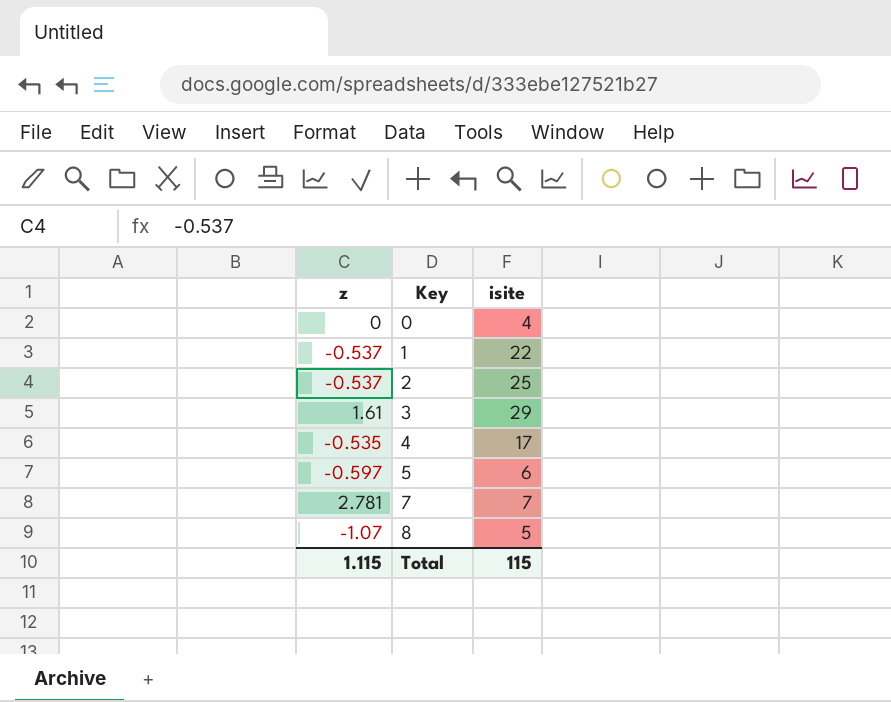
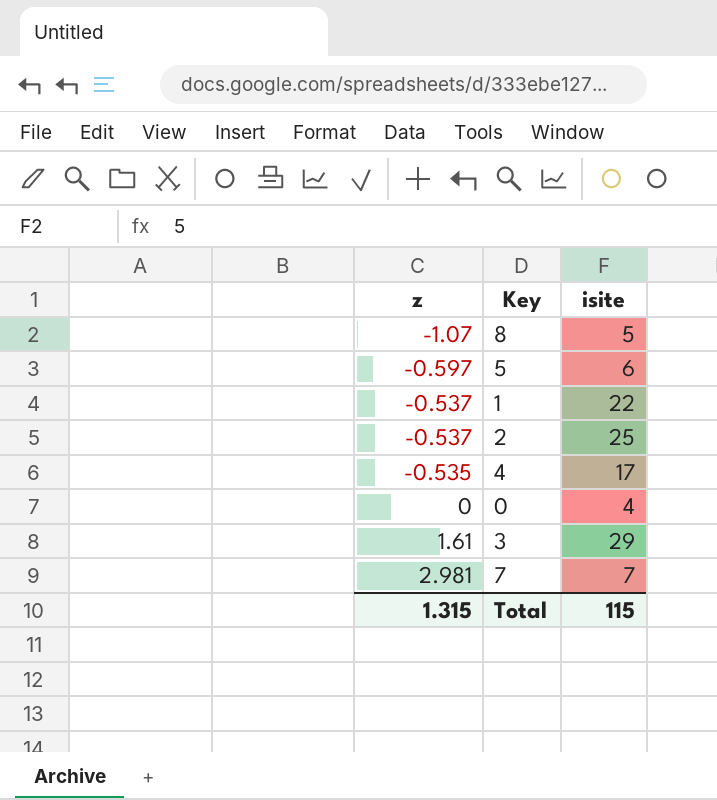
row order: Key ascending -> z ascending
7 | z: 2.781 -> 2.981
Total | z: 1.115 -> 1.315

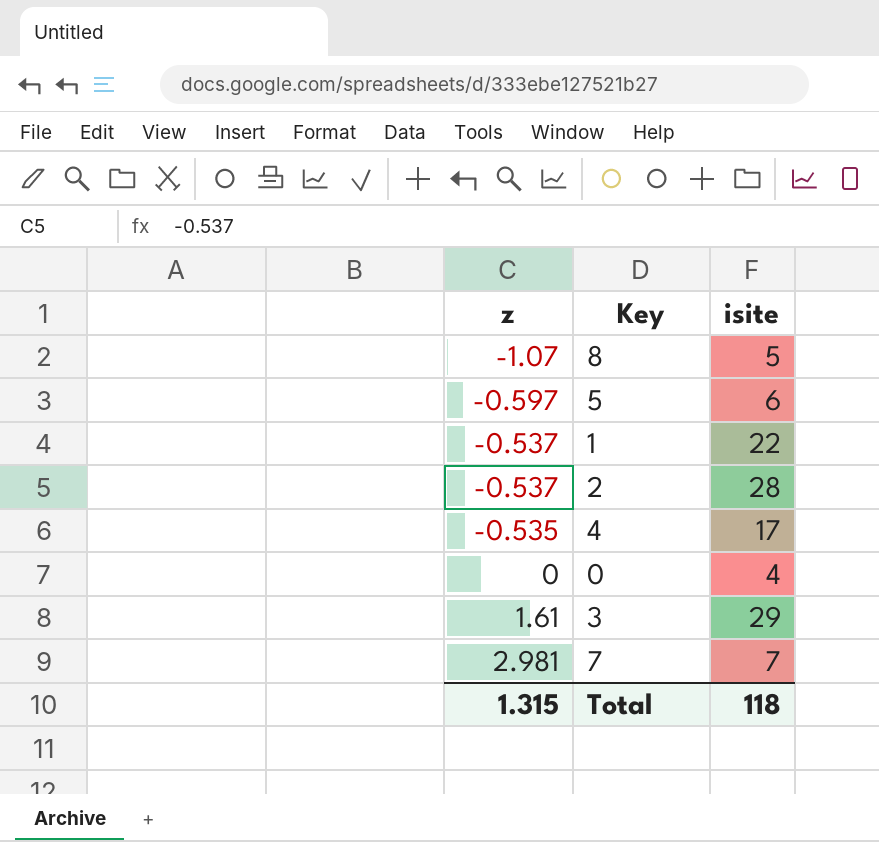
2 | isite: 25 -> 28
Total | isite: 115 -> 118

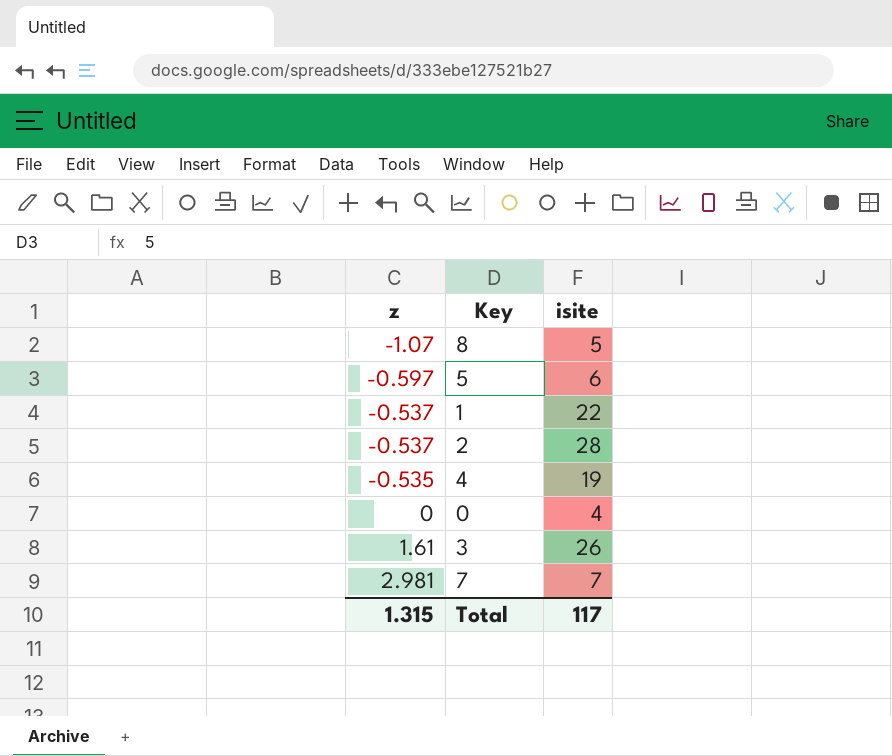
4 | isite: 17 -> 19
3 | isite: 29 -> 26
Total | isite: 118 -> 117

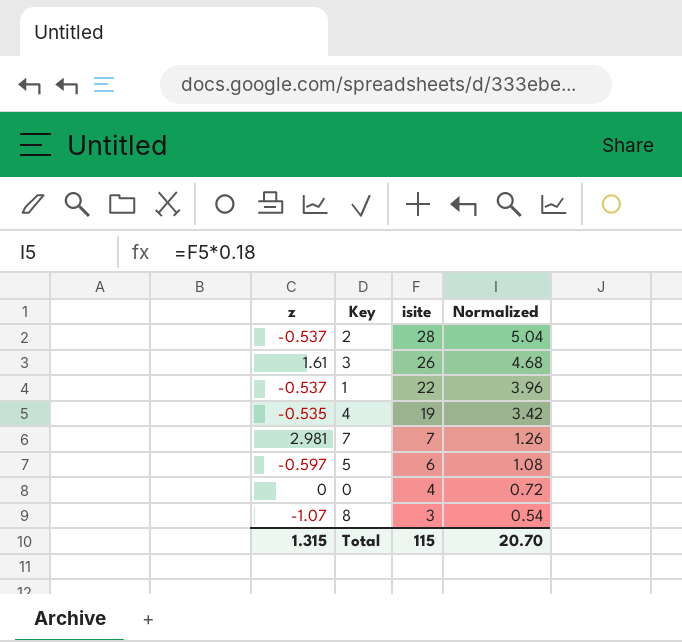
row order: z ascending -> isite descending
column Normalized | formula: none -> [isite] * 0.18
8 | isite: 5 -> 3
Total | isite: 117 -> 115

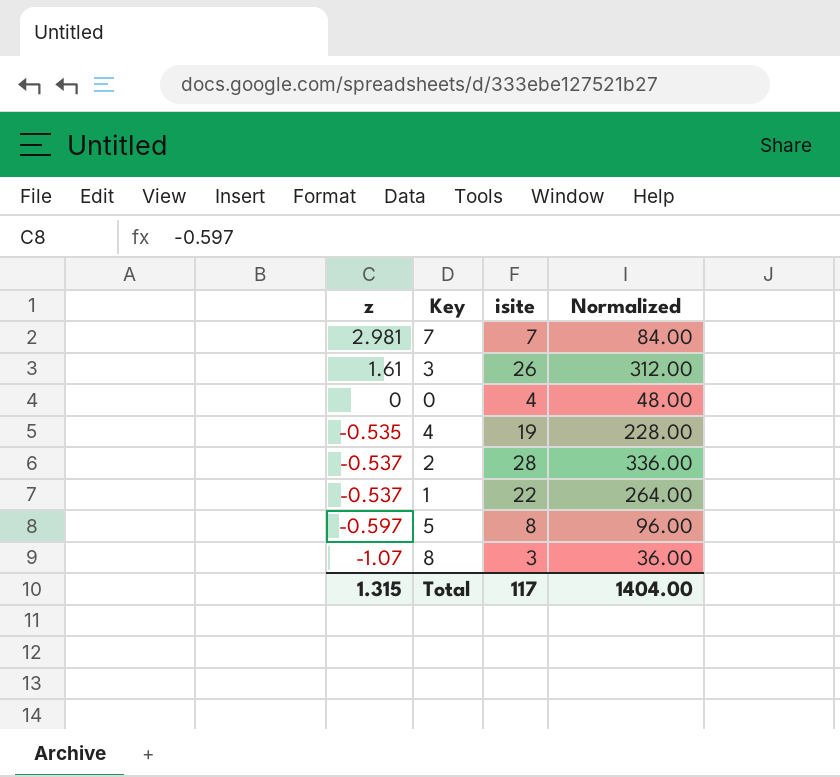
row order: isite descending -> z descending
column Normalized | formula: [isite] * 0.18 -> [isite] * 12
5 | isite: 6 -> 8
Total | isite: 115 -> 117
Total | Normalized: 20.70 -> 1404.00

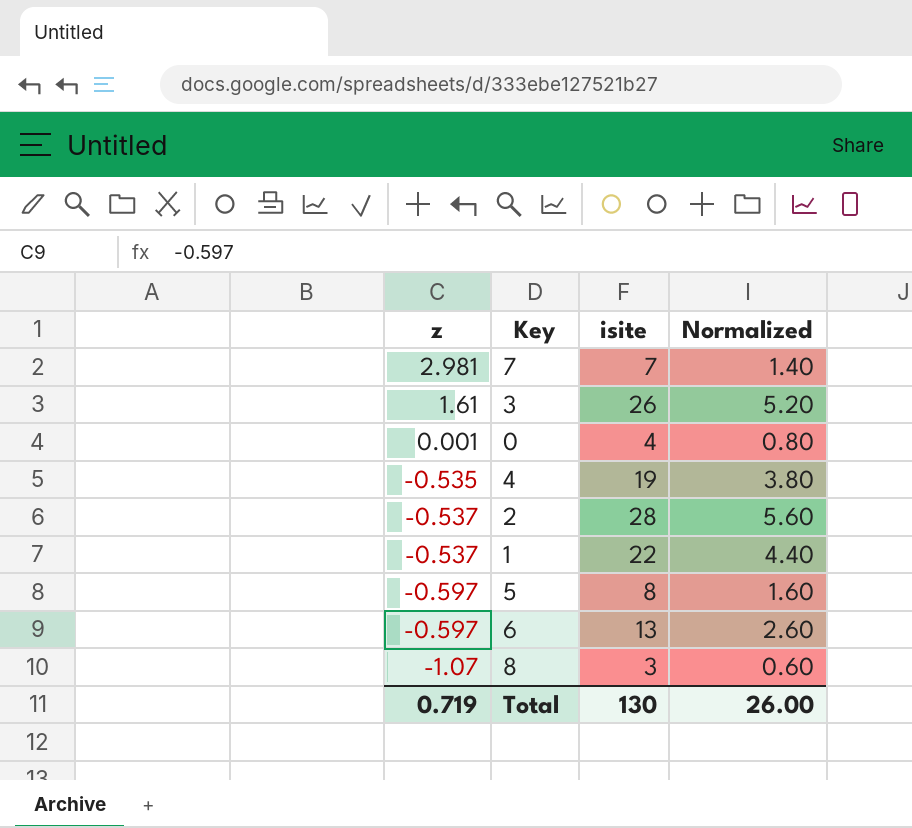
column Normalized | formula: [isite] * 12 -> [isite] * 0.2
0 | z: 0 -> 0.001
row 6: none -> -0.597 | 13 | 2.60
Total | z: 1.315 -> 0.719
Total | isite: 117 -> 130
Total | Normalized: 1404.00 -> 26.00

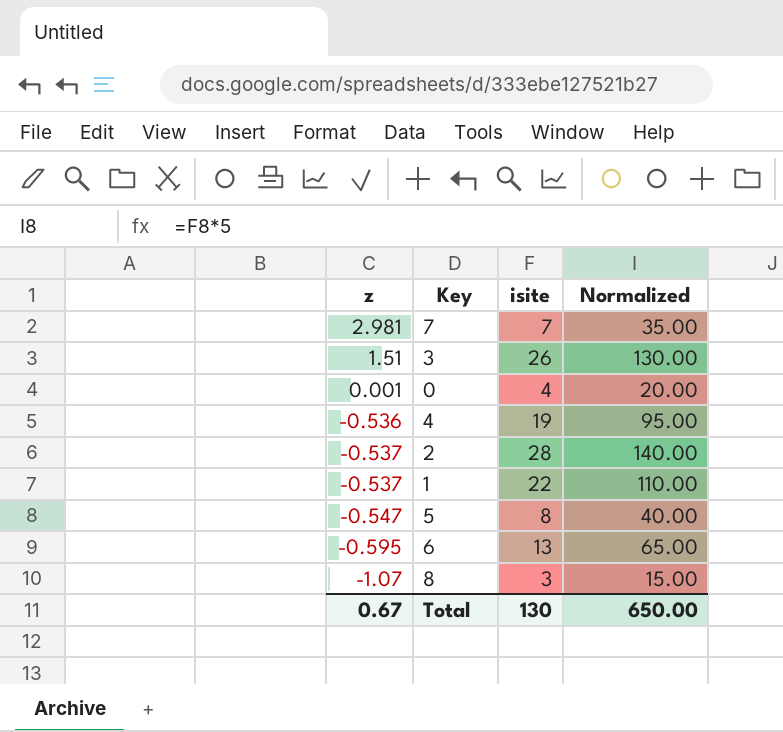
column Normalized | formula: [isite] * 0.2 -> [isite] * 5
3 | z: 1.61 -> 1.51
4 | z: -0.535 -> -0.536
5 | z: -0.597 -> -0.547
6 | z: -0.597 -> -0.595
Total | z: 0.719 -> 0.67
Total | Normalized: 26.00 -> 650.00

